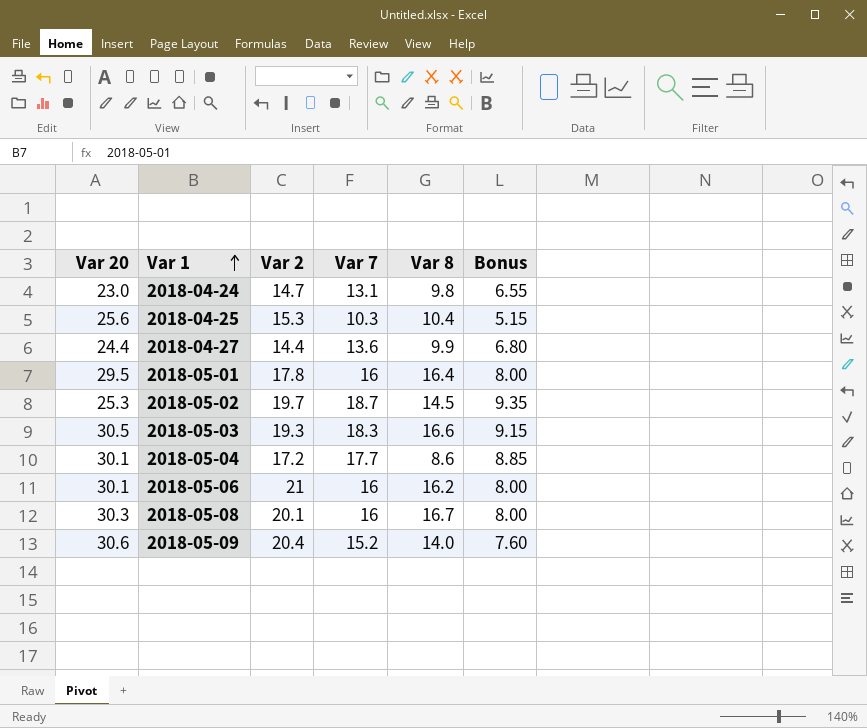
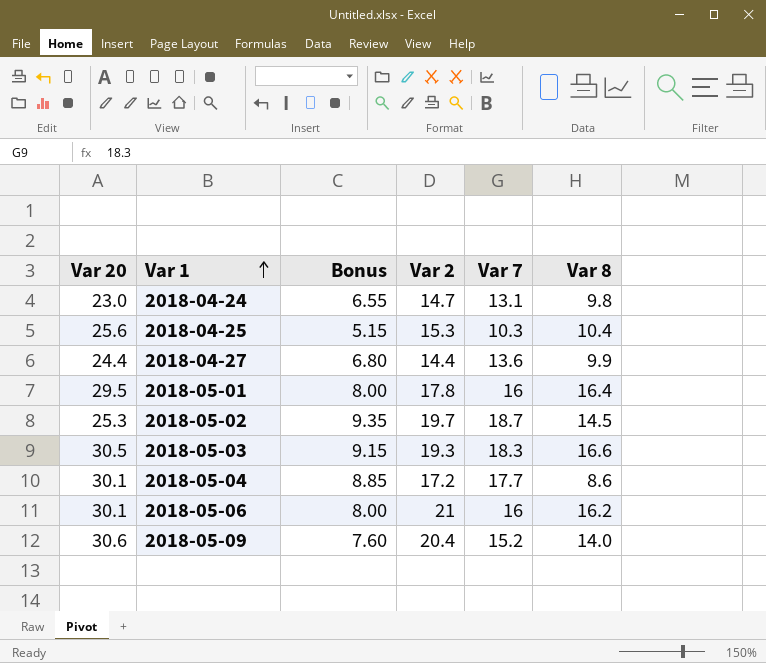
column Bonus | position: 6 -> 3
row 2018-05-08: 30.3 | 20.1 | 16 | 16.7 | 8.00 -> none

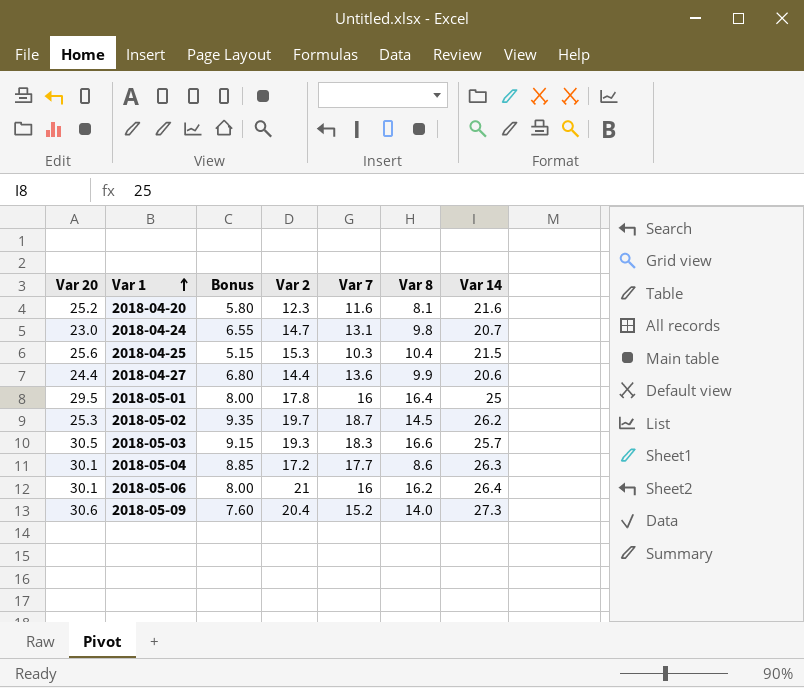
column Var 14 | position: none -> 7
row 2018-04-20: none -> 25.2 | 5.80 | 12.3 | 11.6 | 8.1 | 21.6

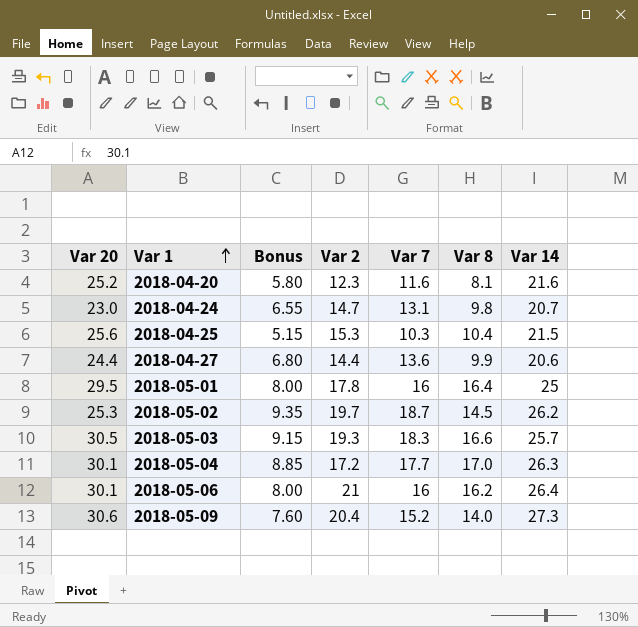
2018-05-04 | Var 8: 8.6 -> 17.0

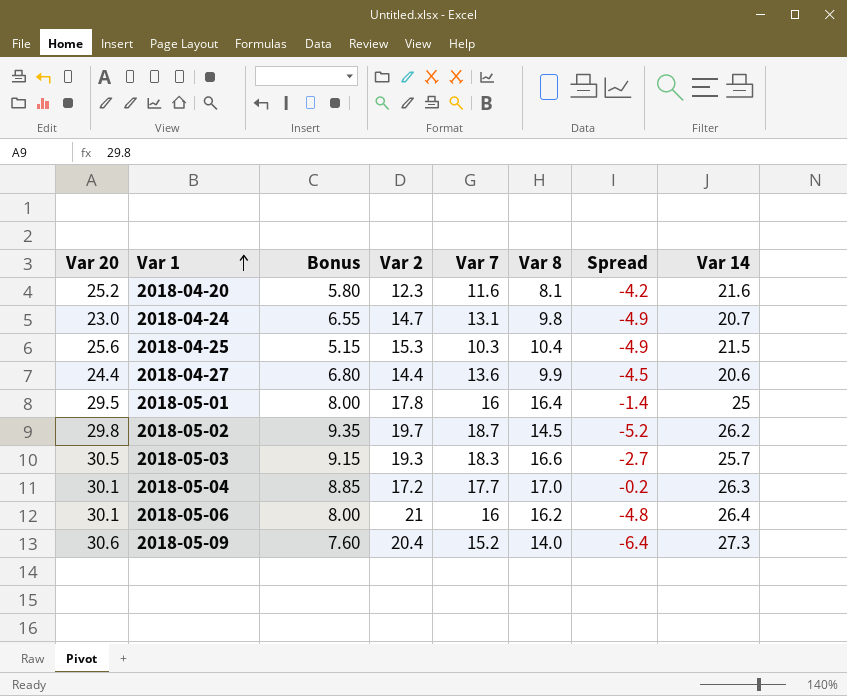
column Spread | formula: none -> [Var 8] - [Var 2]
2018-05-02 | Var 20: 25.3 -> 29.8

